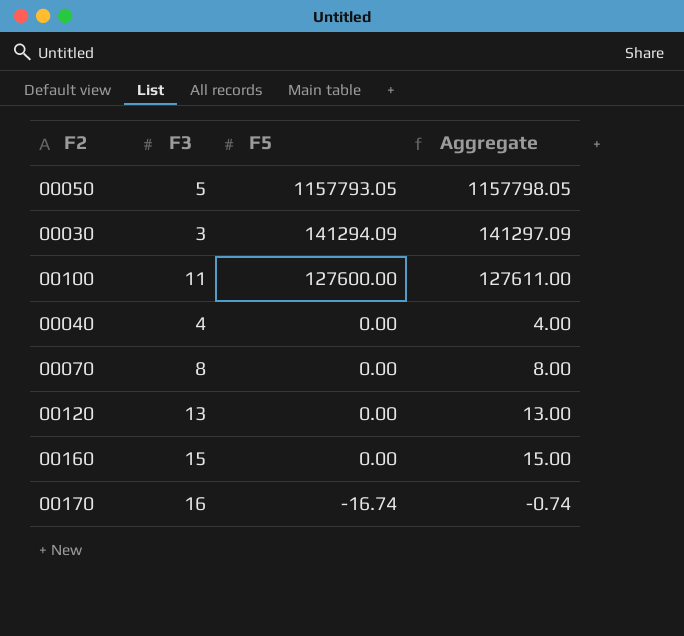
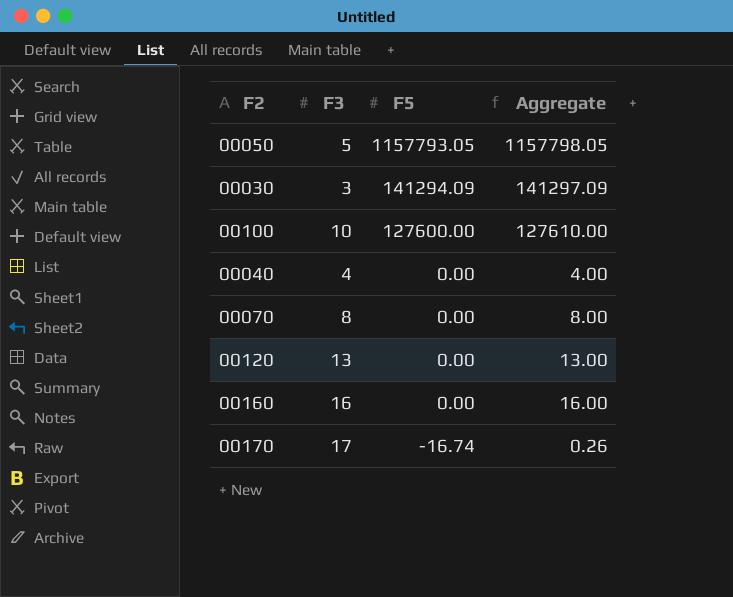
00100 | F3: 11 -> 10
00100 | Aggregate: 127611.00 -> 127610.00
00160 | F3: 15 -> 16
00160 | Aggregate: 15.00 -> 16.00
00170 | F3: 16 -> 17
00170 | Aggregate: -0.74 -> 0.26

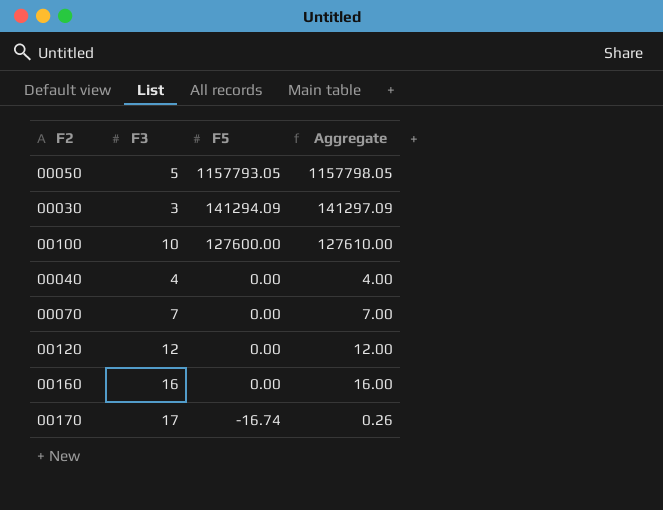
00070 | F3: 8 -> 7
00070 | Aggregate: 8.00 -> 7.00
00120 | F3: 13 -> 12
00120 | Aggregate: 13.00 -> 12.00

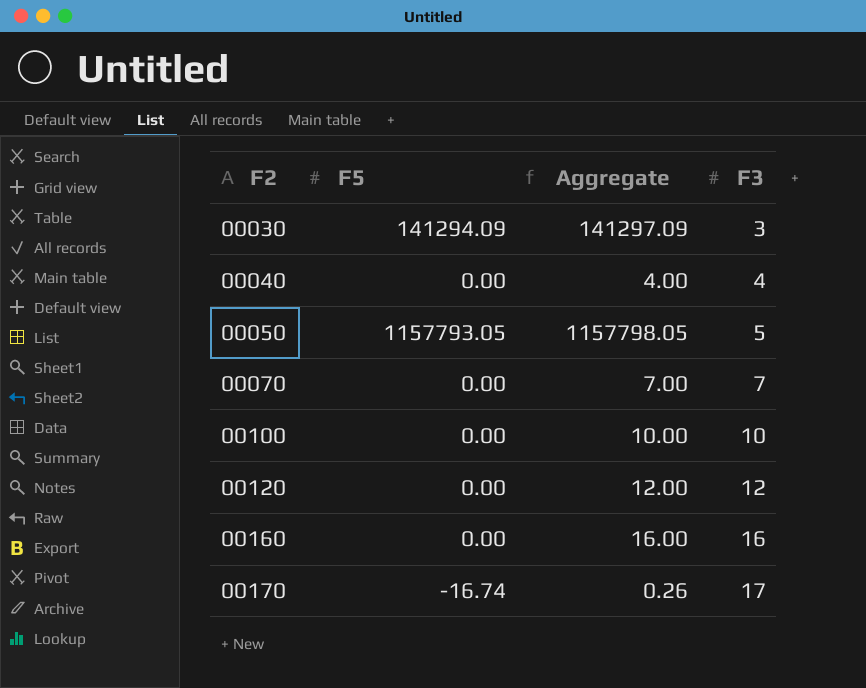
row order: F5 descending -> F2 ascending
column F3 | position: 2 -> 4
00100 | F5: 127600.00 -> 0.00
00100 | Aggregate: 127610.00 -> 10.00

